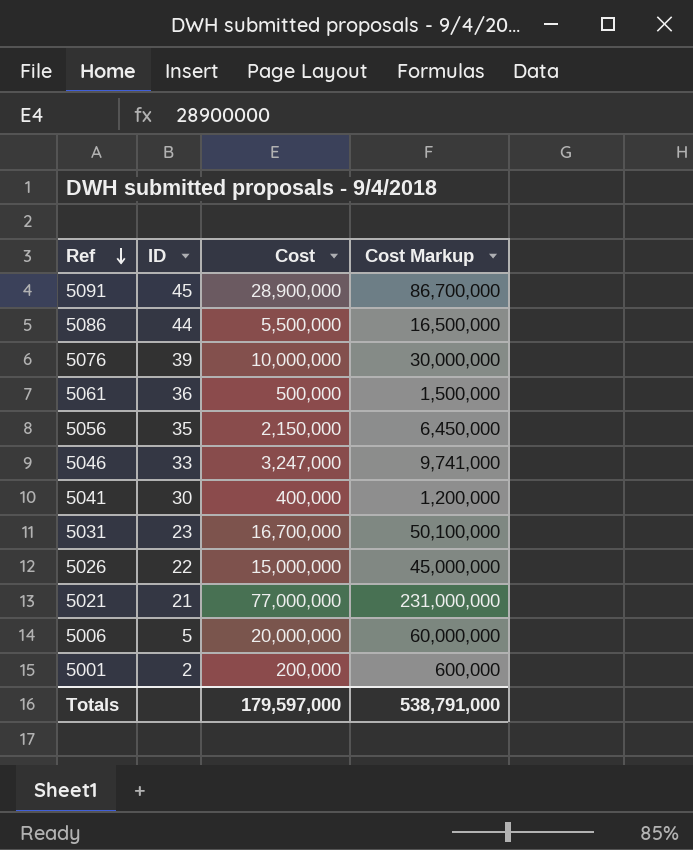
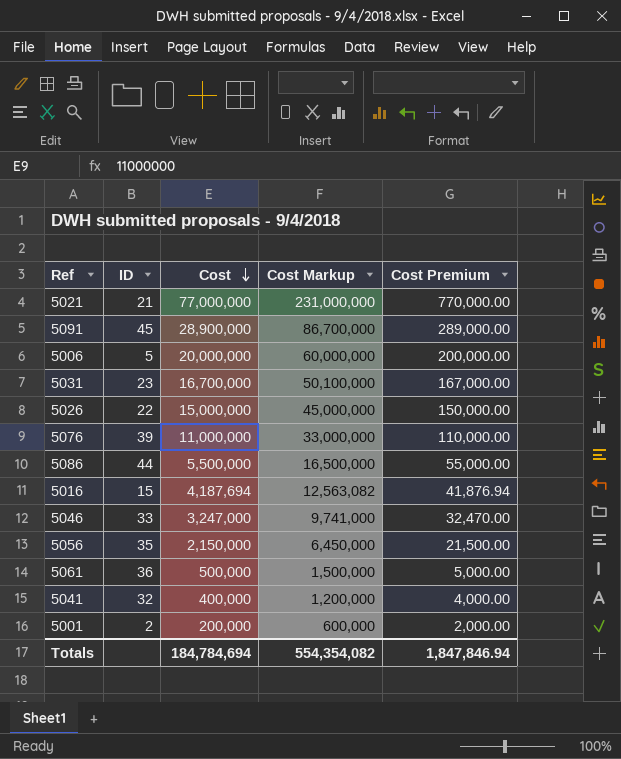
row order: Ref descending -> Cost descending
column Cost Premium | formula: none -> [Cost] * 0.01
5076 | Cost: 10,000,000 -> 11,000,000
5076 | Cost Markup: 30,000,000 -> 33,000,000
row 5016: none -> 15 | 4,187,694 | 12,563,082 | 41,876.94
5041 | ID: 30 -> 32
Totals | Cost: 179,597,000 -> 184,784,694
Totals | Cost Markup: 538,791,000 -> 554,354,082

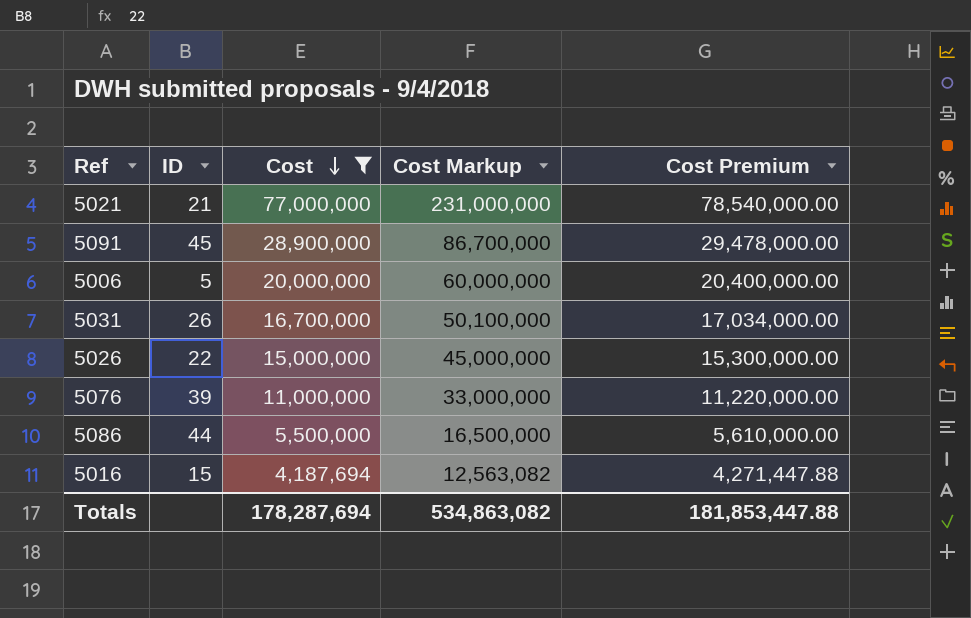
filter: none -> Cost >= 4,187,694
column Cost Premium | formula: [Cost] * 0.01 -> [Cost] * 1.02
5031 | ID: 23 -> 26
Totals | Cost: 184,784,694 -> 178,287,694
Totals | Cost Markup: 554,354,082 -> 534,863,082
Totals | Cost Premium: 1,847,846.94 -> 181,853,447.88

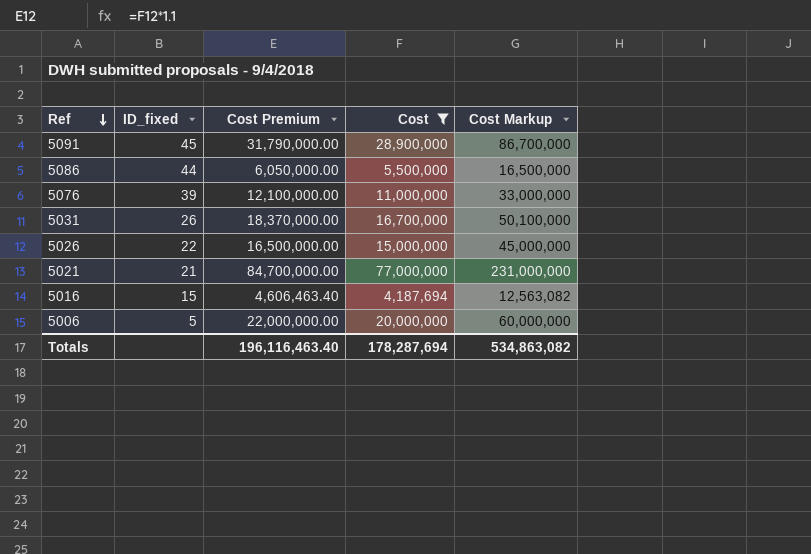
row order: Cost descending -> Ref descending
column name: ID -> ID_fixed
column Cost Premium | formula: [Cost] * 1.02 -> [Cost] * 1.1
column Cost Premium | position: 5 -> 3
Totals | Cost Premium: 181,853,447.88 -> 196,116,463.40

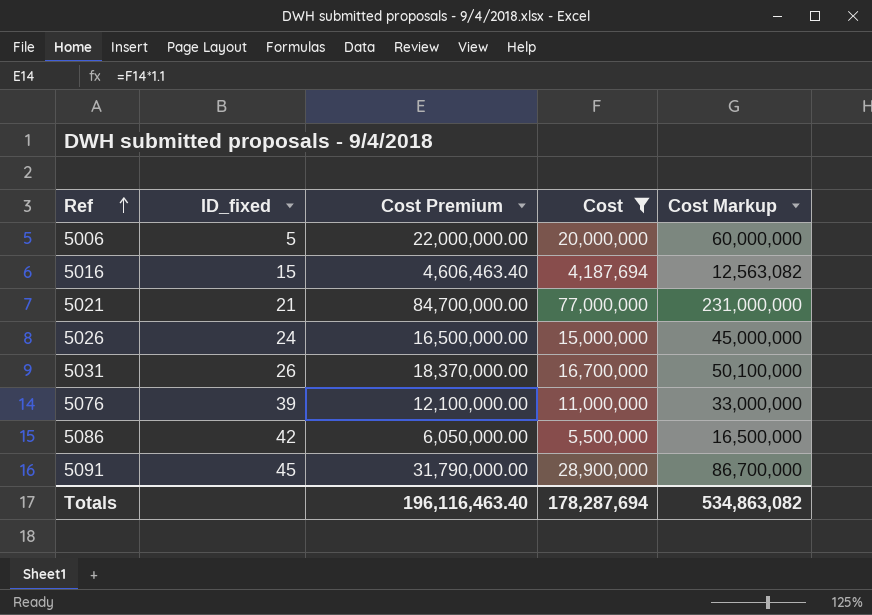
row order: Ref descending -> Ref ascending
5026 | ID_fixed: 22 -> 24
5086 | ID_fixed: 44 -> 42

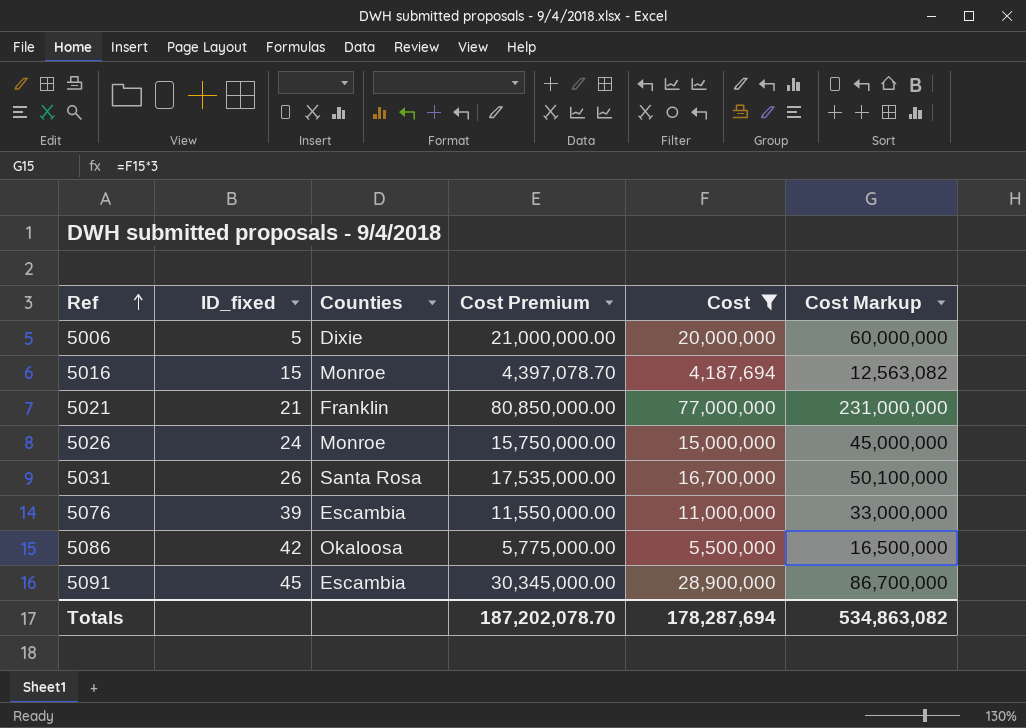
column Counties | position: none -> 3
column Cost Premium | formula: [Cost] * 1.1 -> [Cost] * 1.05
Totals | Cost Premium: 196,116,463.40 -> 187,202,078.70

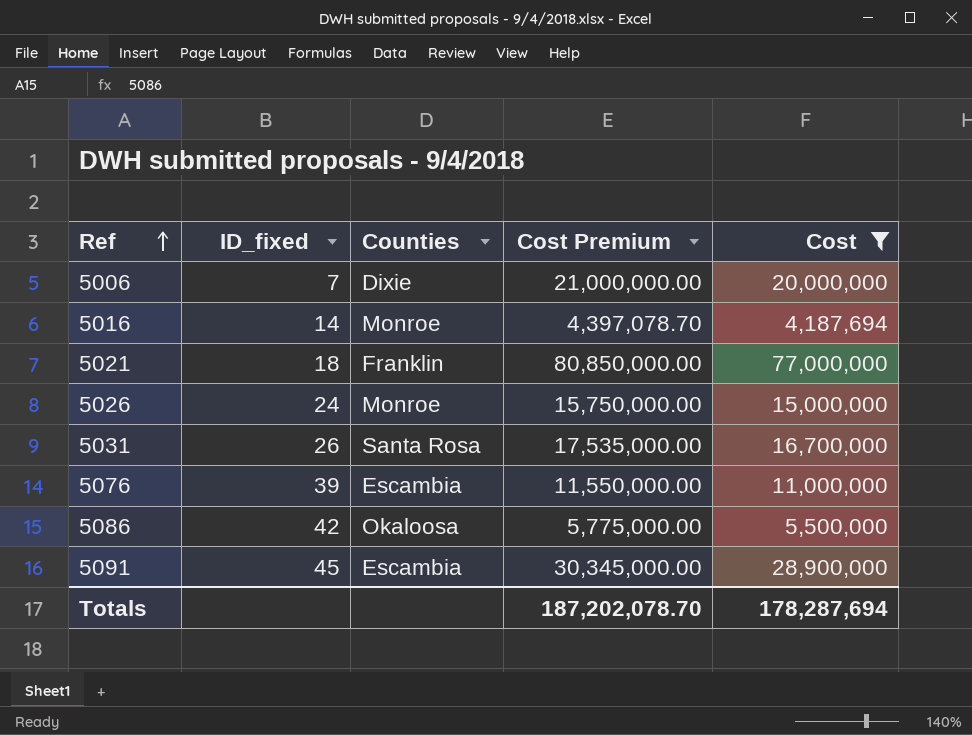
column Cost Markup | formula: [Cost] * 3 -> none
5006 | ID_fixed: 5 -> 7
5016 | ID_fixed: 15 -> 14
5021 | ID_fixed: 21 -> 18

